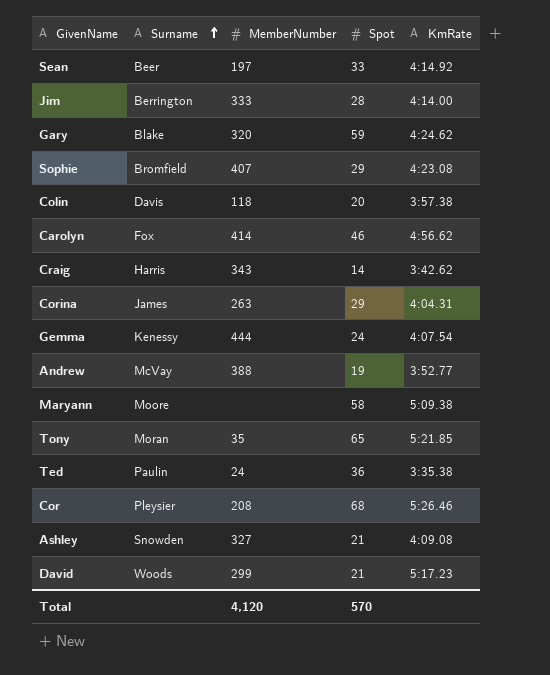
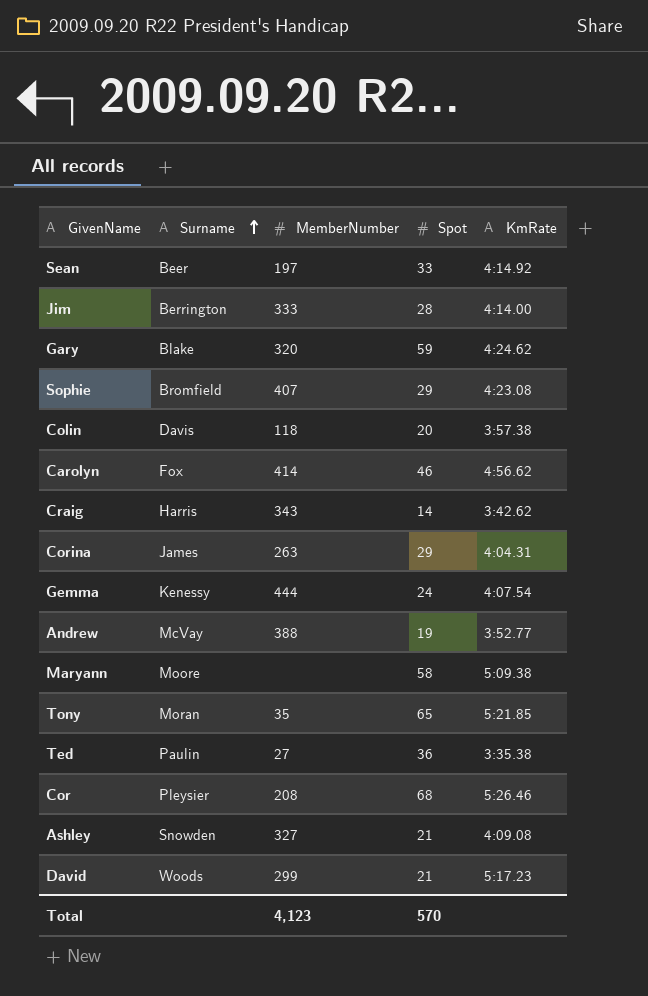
Ted | MemberNumber: 24 -> 27
Total | MemberNumber: 4,120 -> 4,123

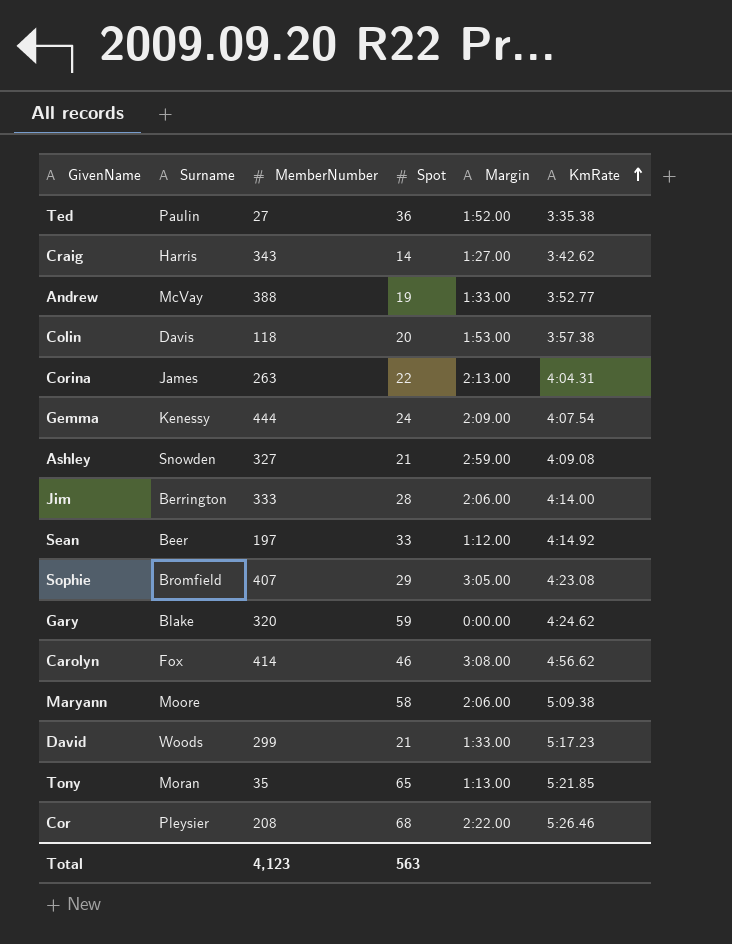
row order: Surname ascending -> KmRate ascending
column Margin | position: none -> 5
Corina | Spot: 29 -> 22
Total | Spot: 570 -> 563

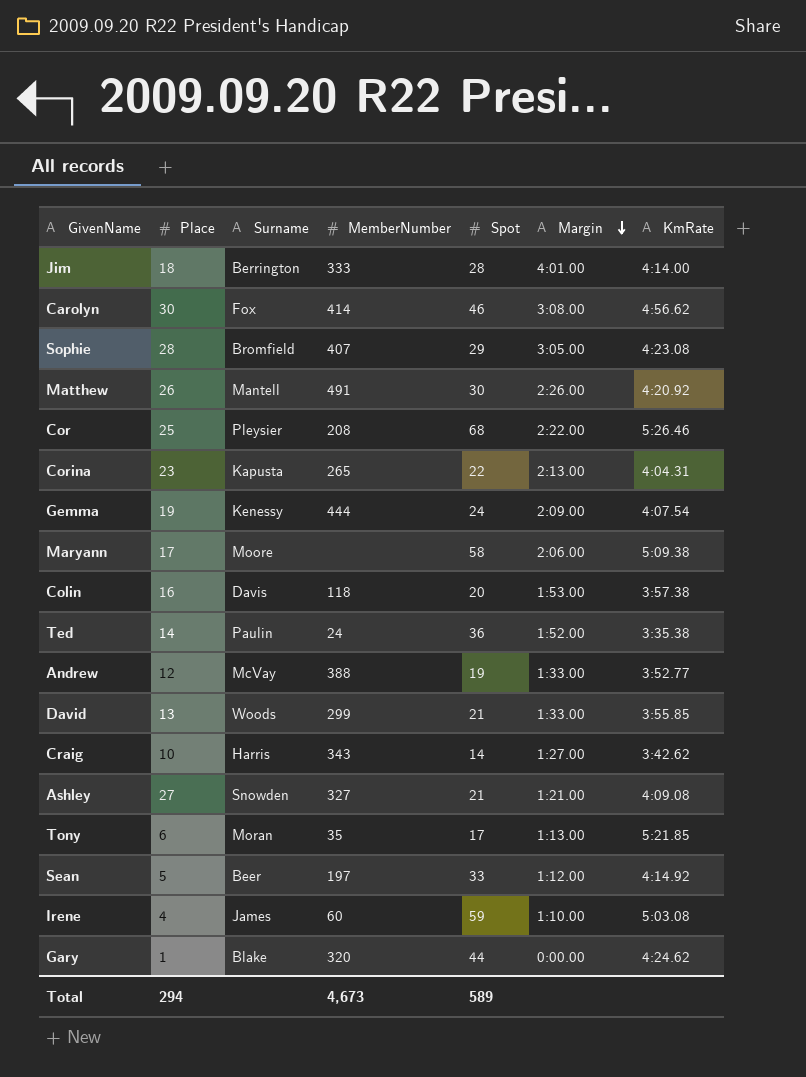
row order: KmRate ascending -> Margin descending
column Place | position: none -> 2
Jim | Margin: 2:06.00 -> 4:01.00
row Matthew: none -> 26 | Mantell | 491 | 30 | 2:26.00 | 4:20.92
Corina | Surname: James -> Kapusta
Corina | MemberNumber: 263 -> 265
Ted | MemberNumber: 27 -> 24
David | KmRate: 5:17.23 -> 3:55.85
Ashley | Margin: 2:59.00 -> 1:21.00
Tony | Spot: 65 -> 17
row Irene: none -> 4 | James | 60 | 59 | 1:10.00 | 5:03.08
Gary | Spot: 59 -> 44
Total | MemberNumber: 4,123 -> 4,673
Total | Spot: 563 -> 589

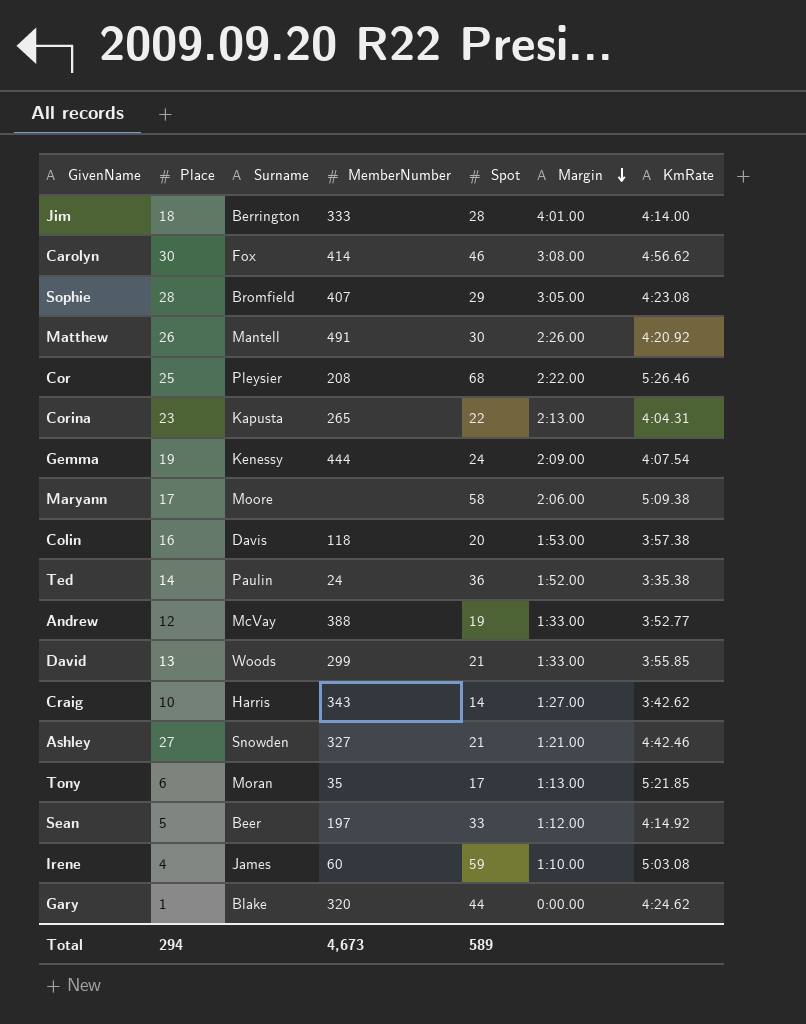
Ashley | KmRate: 4:09.08 -> 4:42.46

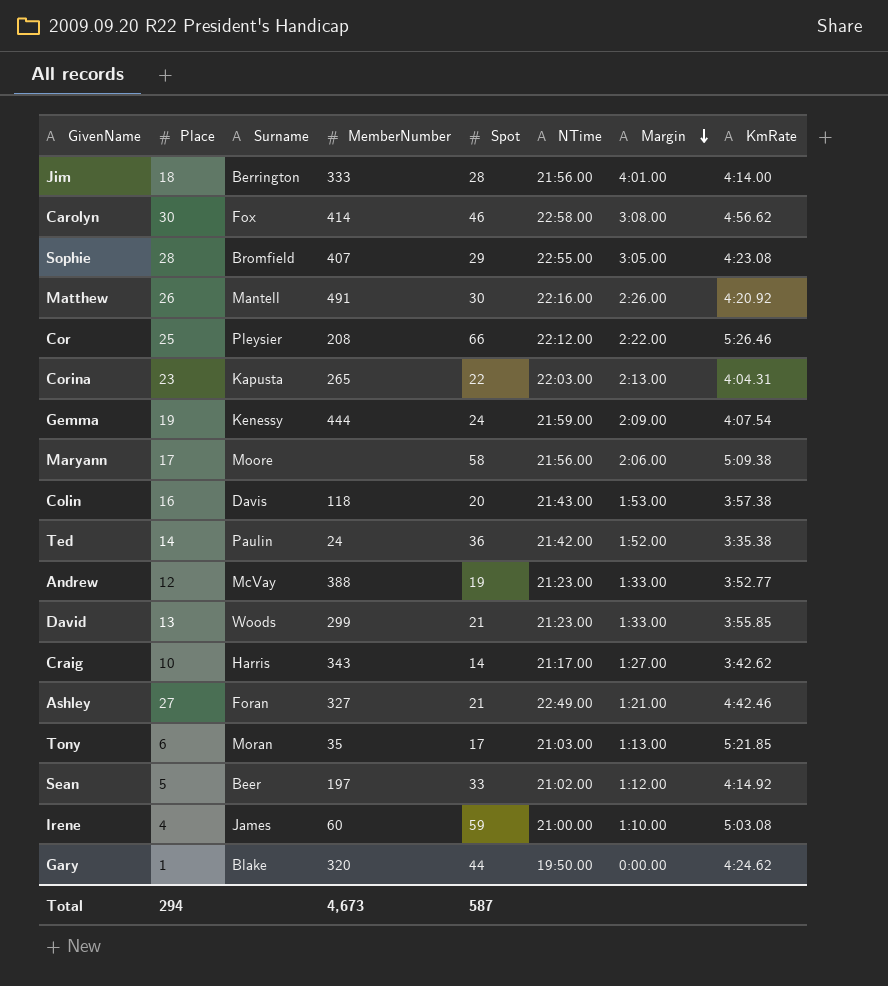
column NTime | position: none -> 6
Cor | Spot: 68 -> 66
Ashley | Surname: Snowden -> Foran
Total | Spot: 589 -> 587

